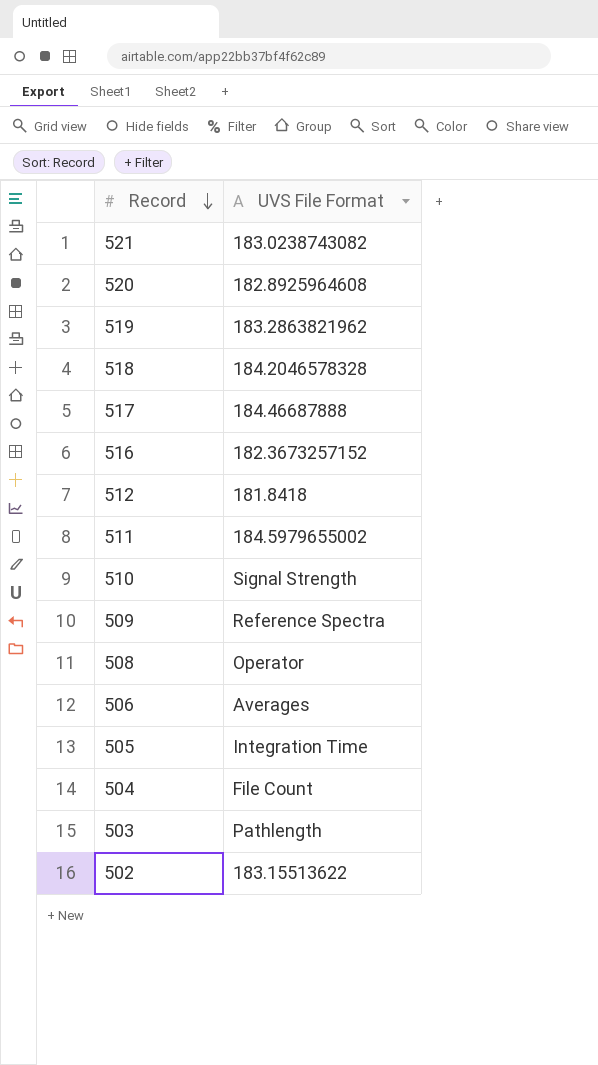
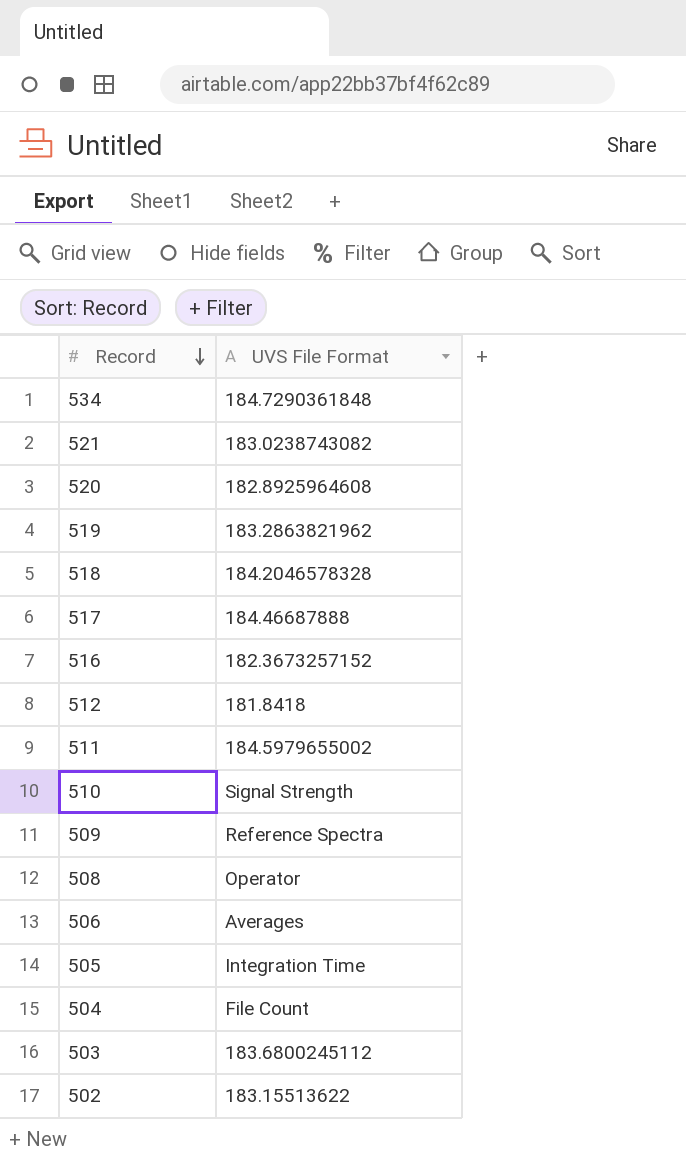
row 534: none -> 184.7290361848
503 | UVS File Format: Pathlength -> 183.6800245112

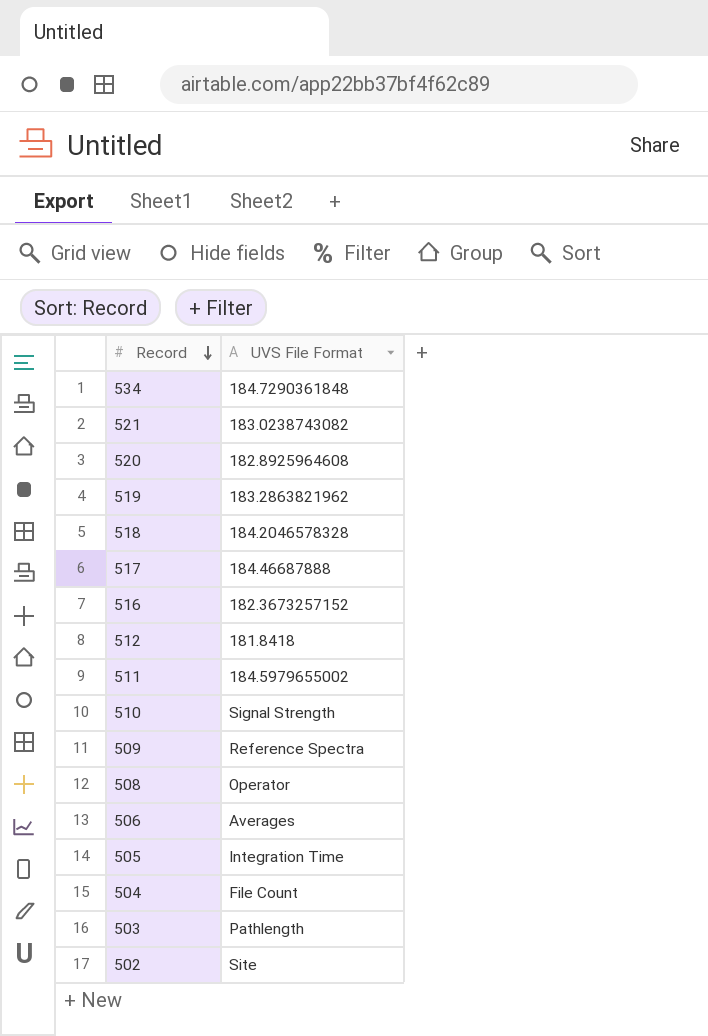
503 | UVS File Format: 183.6800245112 -> Pathlength
502 | UVS File Format: 183.15513622 -> Site

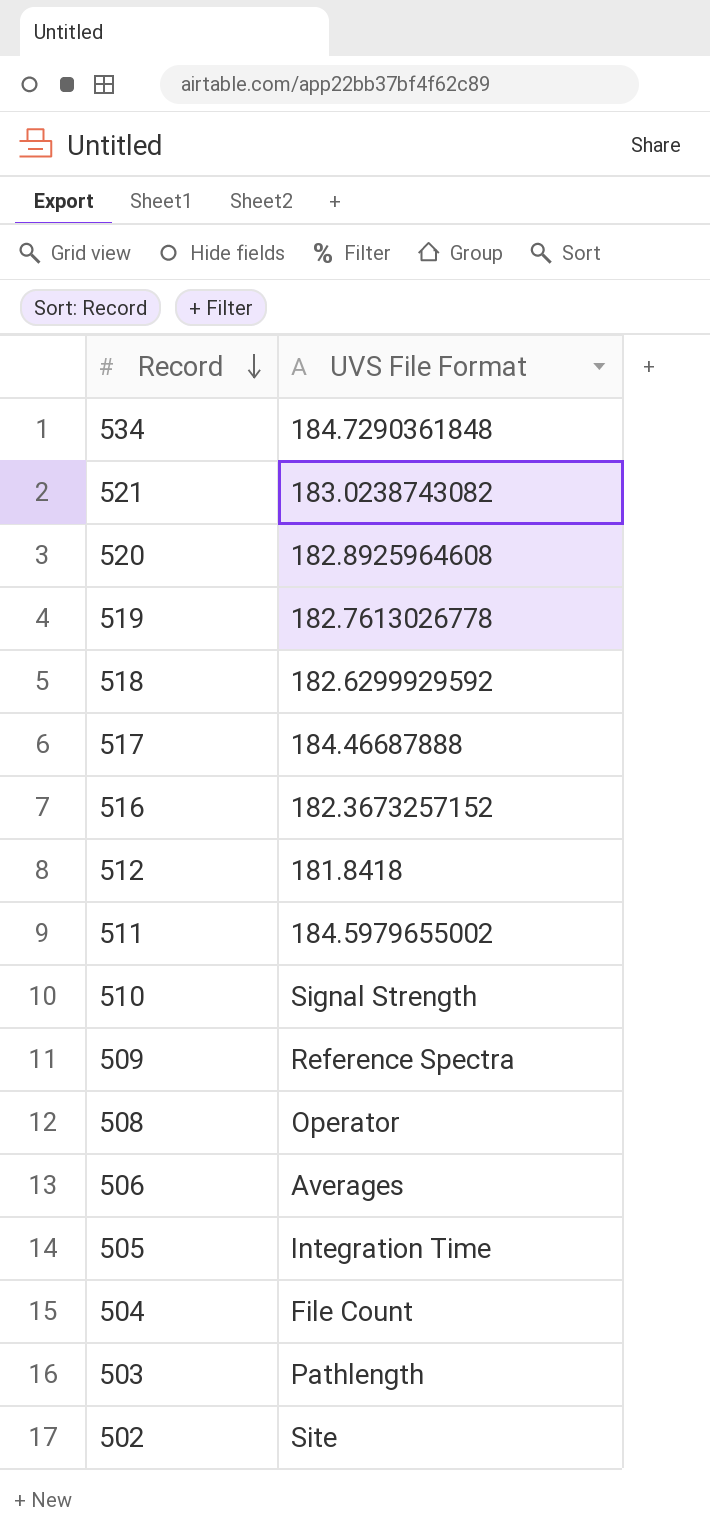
519 | UVS File Format: 183.2863821962 -> 182.7613026778
518 | UVS File Format: 184.2046578328 -> 182.6299929592

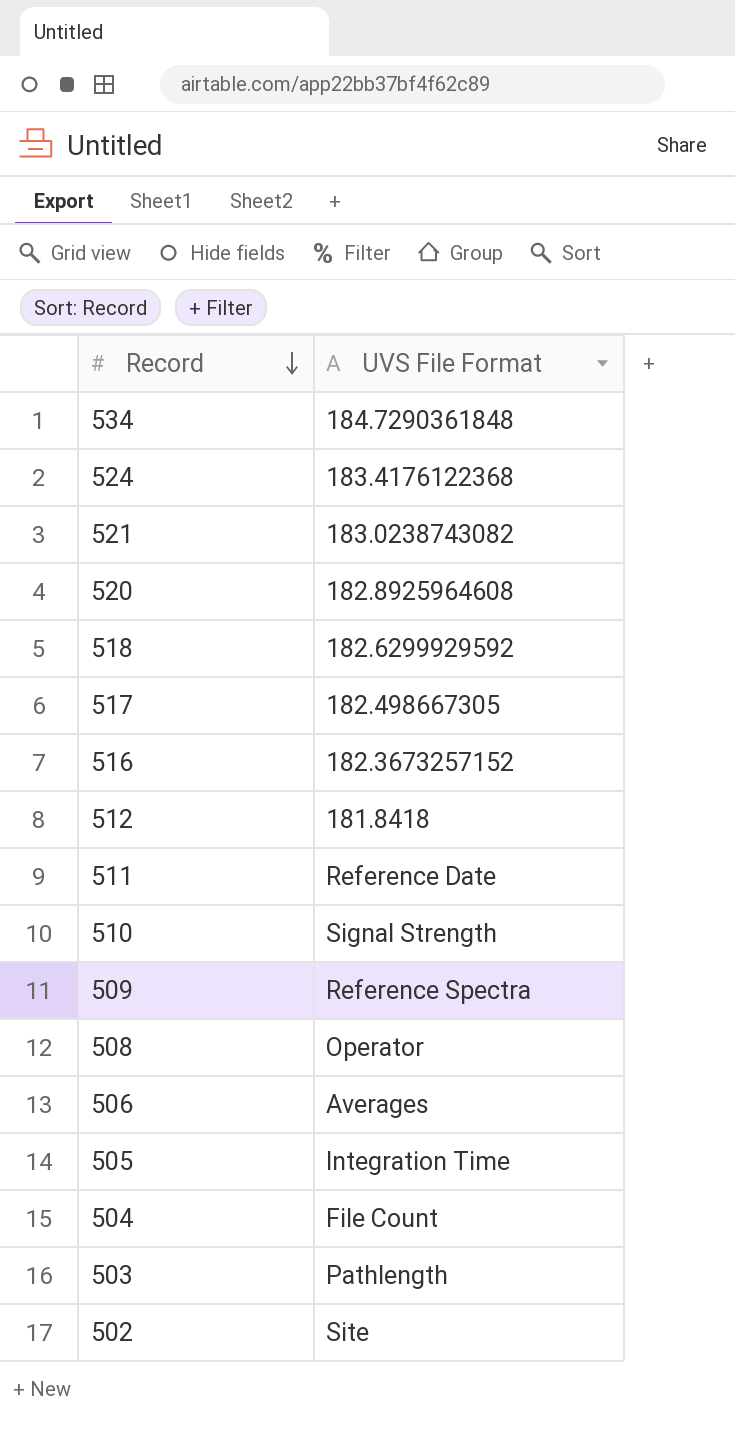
row 519: 182.7613026778 -> none
row 524: none -> 183.4176122368
517 | UVS File Format: 184.46687888 -> 182.498667305
511 | UVS File Format: 184.5979655002 -> Reference Date

